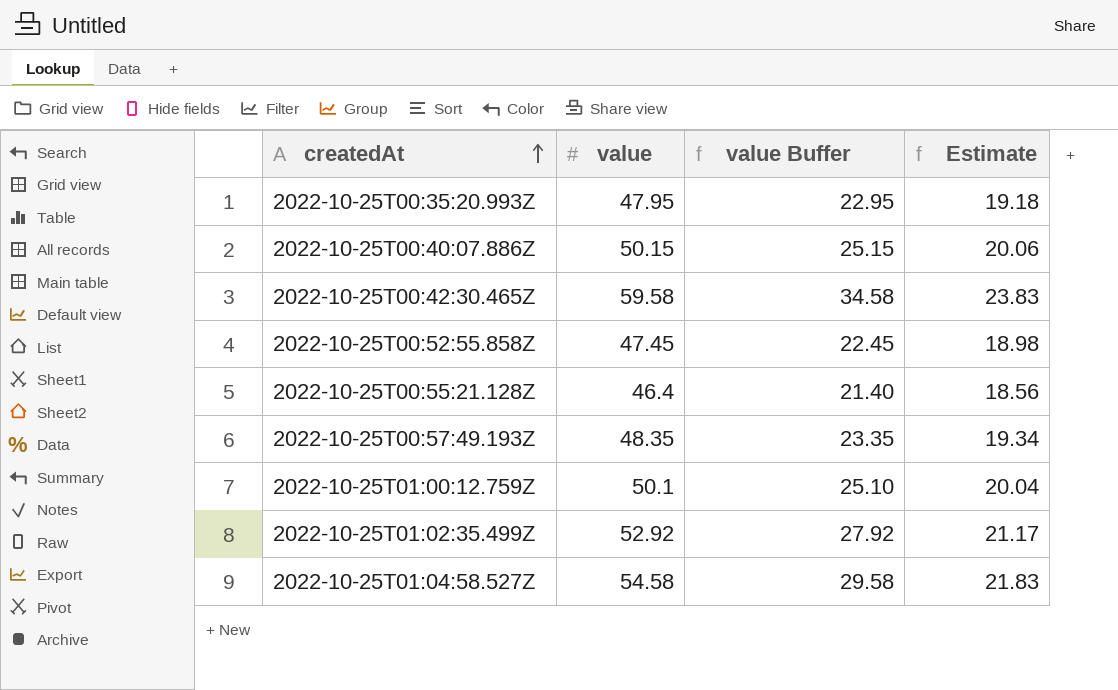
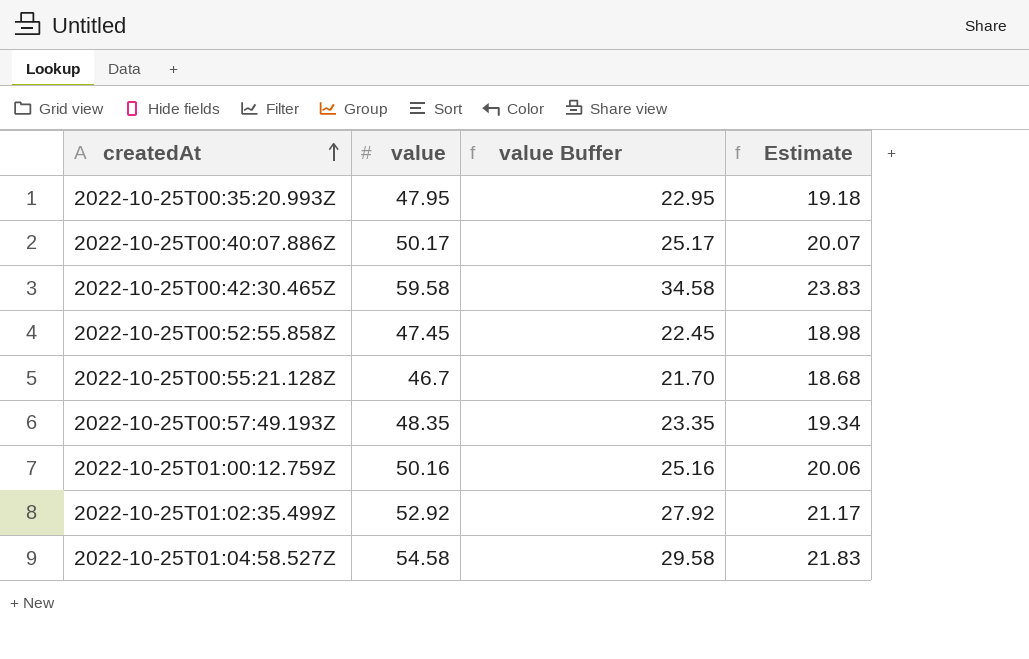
2022-10-25T00:40:07.886Z | value: 50.15 -> 50.17
2022-10-25T00:40:07.886Z | value Buffer: 25.15 -> 25.17
2022-10-25T00:40:07.886Z | Estimate: 20.06 -> 20.07
2022-10-25T00:55:21.128Z | value: 46.4 -> 46.7
2022-10-25T00:55:21.128Z | value Buffer: 21.40 -> 21.70
2022-10-25T00:55:21.128Z | Estimate: 18.56 -> 18.68
2022-10-25T01:00:12.759Z | value: 50.1 -> 50.16
2022-10-25T01:00:12.759Z | value Buffer: 25.10 -> 25.16
2022-10-25T01:00:12.759Z | Estimate: 20.04 -> 20.06

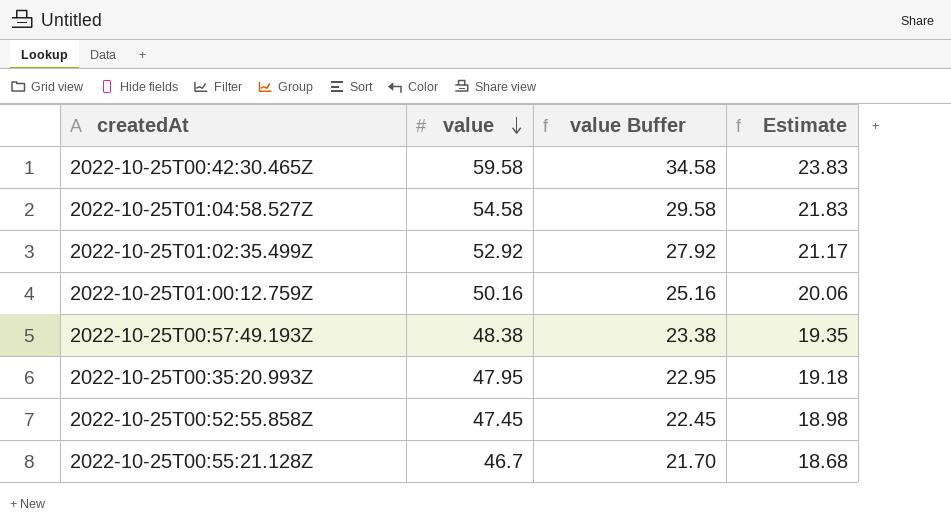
row order: createdAt ascending -> value descending
row 2022-10-25T00:40:07.886Z: 50.17 | 25.17 | 20.07 -> none
2022-10-25T00:57:49.193Z | value: 48.35 -> 48.38
2022-10-25T00:57:49.193Z | value Buffer: 23.35 -> 23.38
2022-10-25T00:57:49.193Z | Estimate: 19.34 -> 19.35

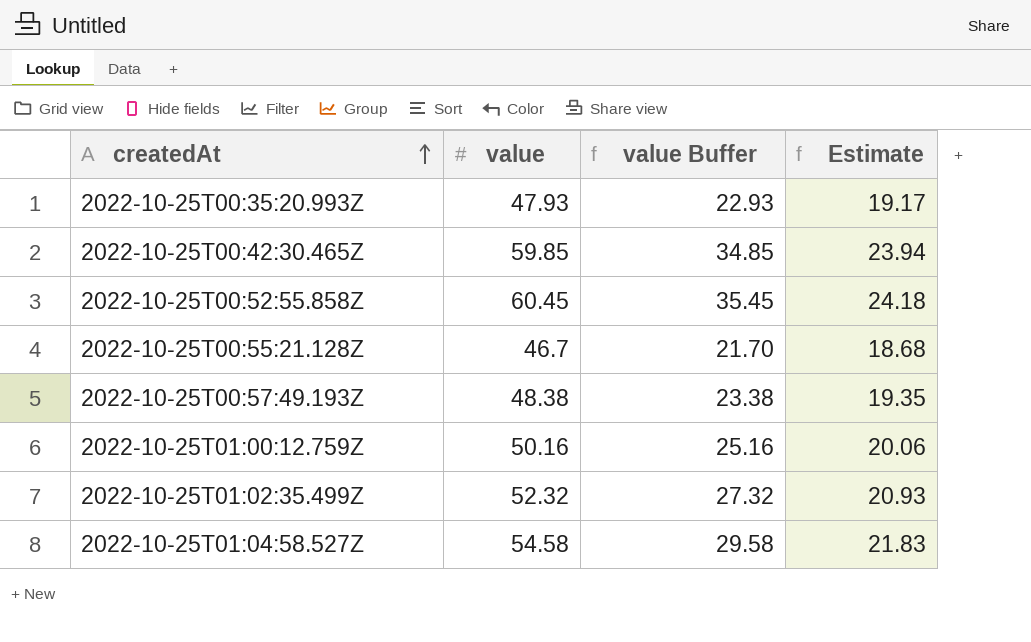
row order: value descending -> createdAt ascending
2022-10-25T00:35:20.993Z | value: 47.95 -> 47.93
2022-10-25T00:35:20.993Z | value Buffer: 22.95 -> 22.93
2022-10-25T00:35:20.993Z | Estimate: 19.18 -> 19.17
2022-10-25T00:42:30.465Z | value: 59.58 -> 59.85
2022-10-25T00:42:30.465Z | value Buffer: 34.58 -> 34.85
2022-10-25T00:42:30.465Z | Estimate: 23.83 -> 23.94
2022-10-25T00:52:55.858Z | value: 47.45 -> 60.45
2022-10-25T00:52:55.858Z | value Buffer: 22.45 -> 35.45
2022-10-25T00:52:55.858Z | Estimate: 18.98 -> 24.18
2022-10-25T01:02:35.499Z | value: 52.92 -> 52.32
2022-10-25T01:02:35.499Z | value Buffer: 27.92 -> 27.32
2022-10-25T01:02:35.499Z | Estimate: 21.17 -> 20.93

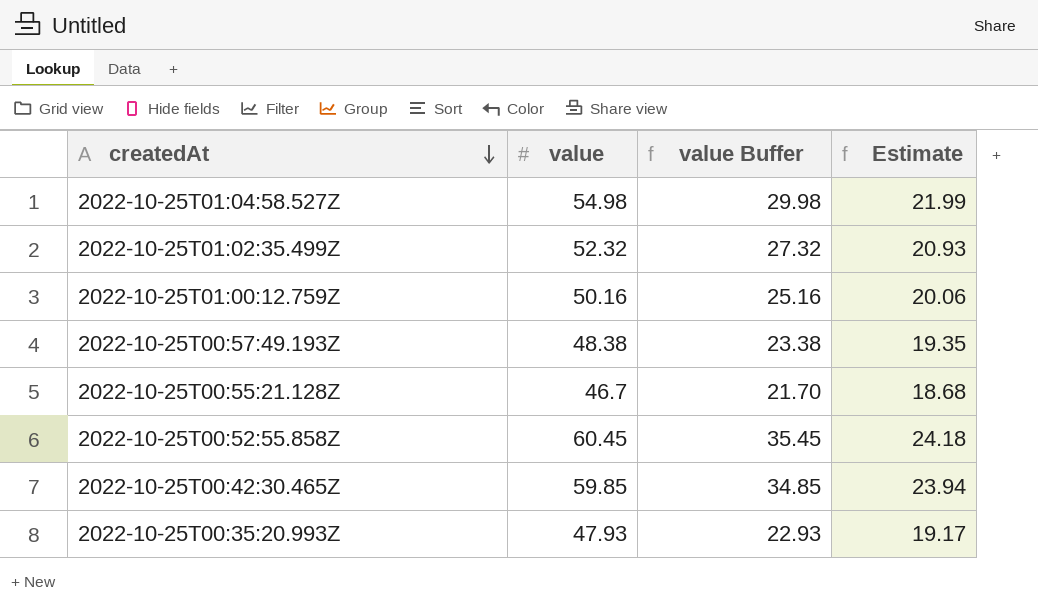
row order: createdAt ascending -> createdAt descending
2022-10-25T01:04:58.527Z | value: 54.58 -> 54.98
2022-10-25T01:04:58.527Z | value Buffer: 29.58 -> 29.98
2022-10-25T01:04:58.527Z | Estimate: 21.83 -> 21.99

